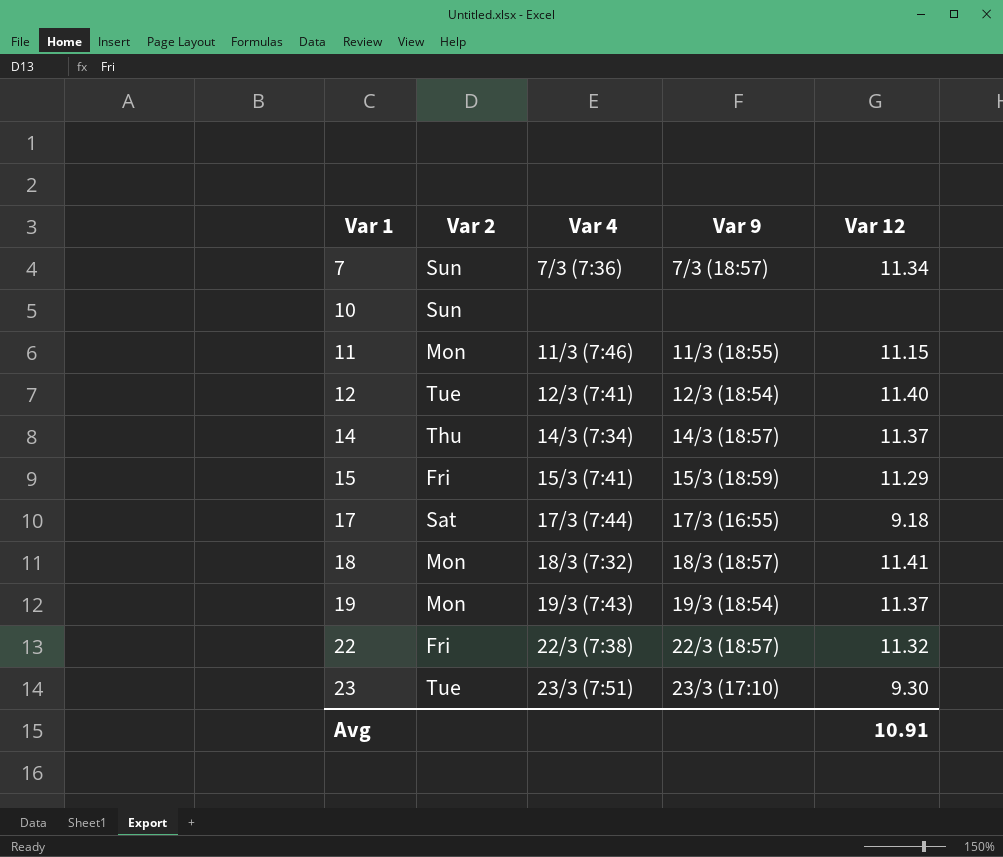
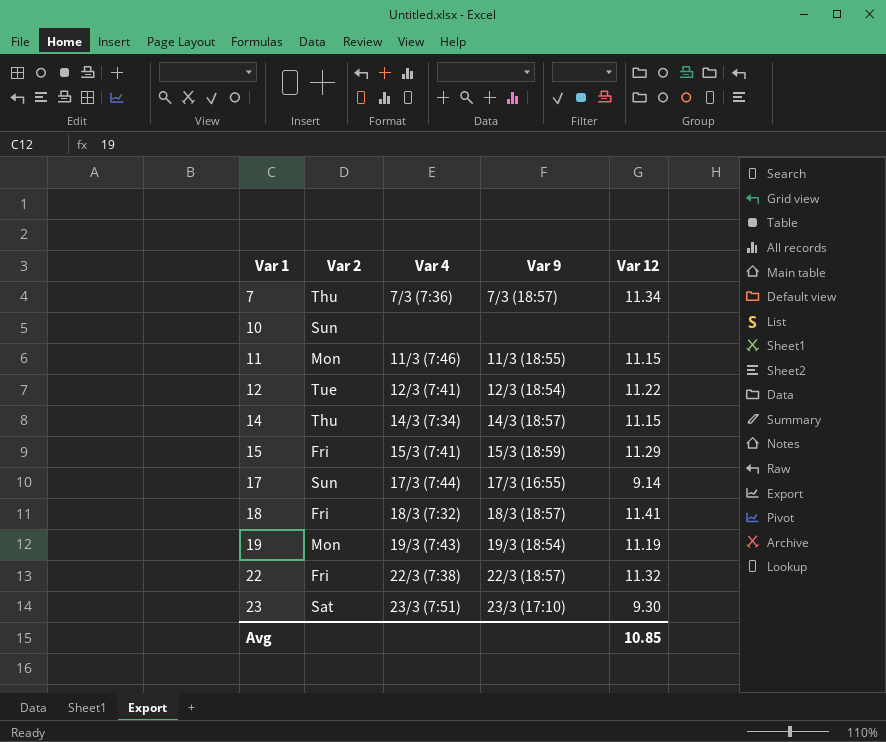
7 | Var 2: Sun -> Thu
12 | Var 12: 11.40 -> 11.22
14 | Var 12: 11.37 -> 11.15
17 | Var 2: Sat -> Sun
17 | Var 12: 9.18 -> 9.14
18 | Var 2: Mon -> Fri
19 | Var 12: 11.37 -> 11.19
23 | Var 2: Tue -> Sat
Avg | Var 12: 10.91 -> 10.85

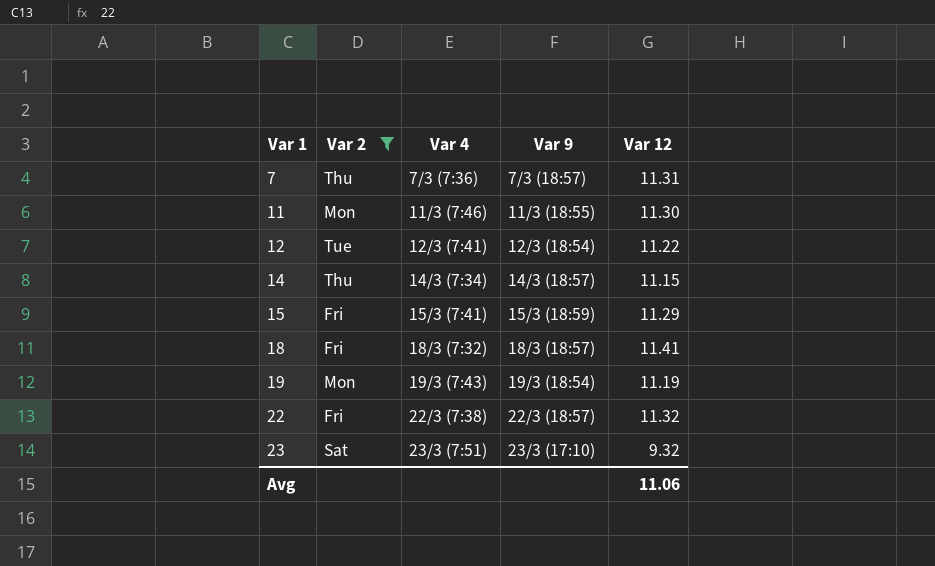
filter: none -> Var 2 != Sun
7 | Var 12: 11.34 -> 11.31
11 | Var 12: 11.15 -> 11.30
23 | Var 12: 9.30 -> 9.32
Avg | Var 12: 10.85 -> 11.06

